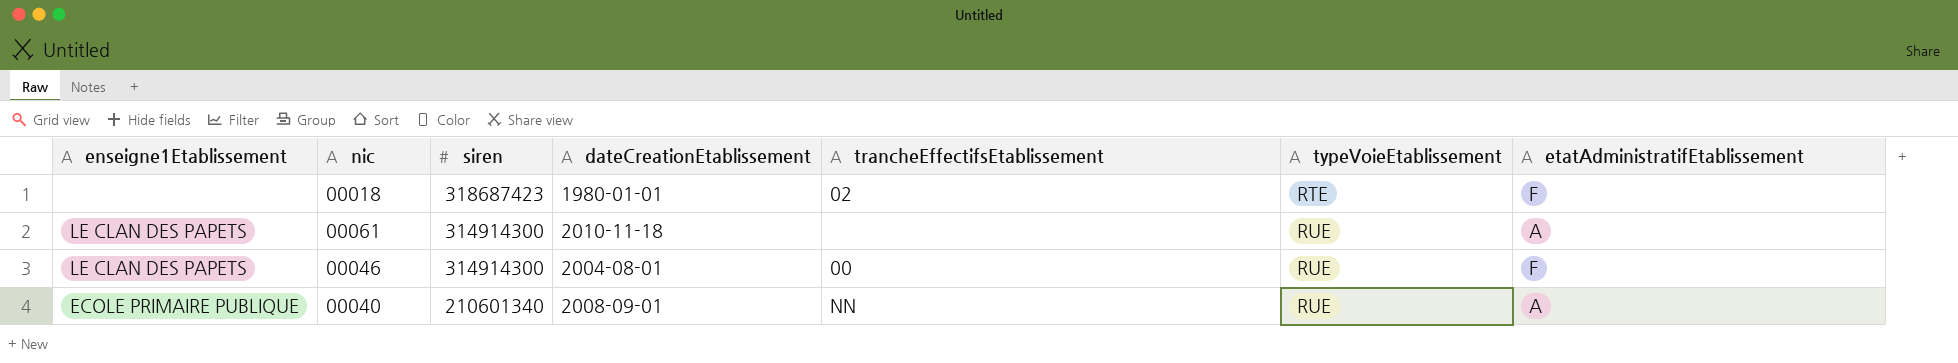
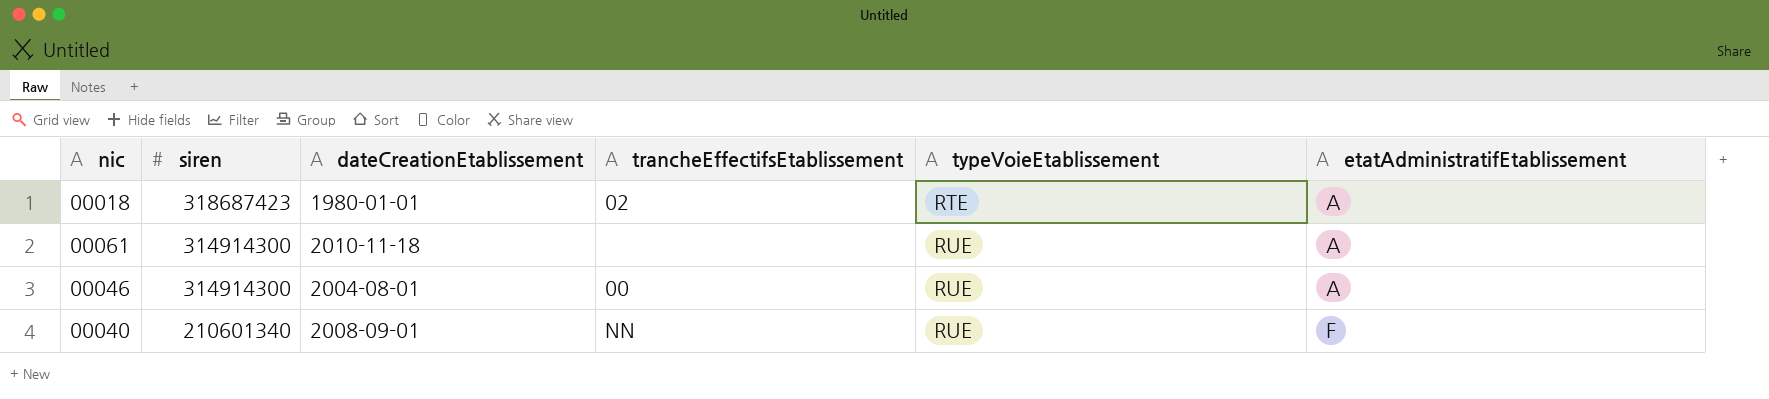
column enseigne1Etablissement | position: 1 -> none
00018 | etatAdministratifEtablissement: F -> A
00046 | etatAdministratifEtablissement: F -> A
00040 | etatAdministratifEtablissement: A -> F

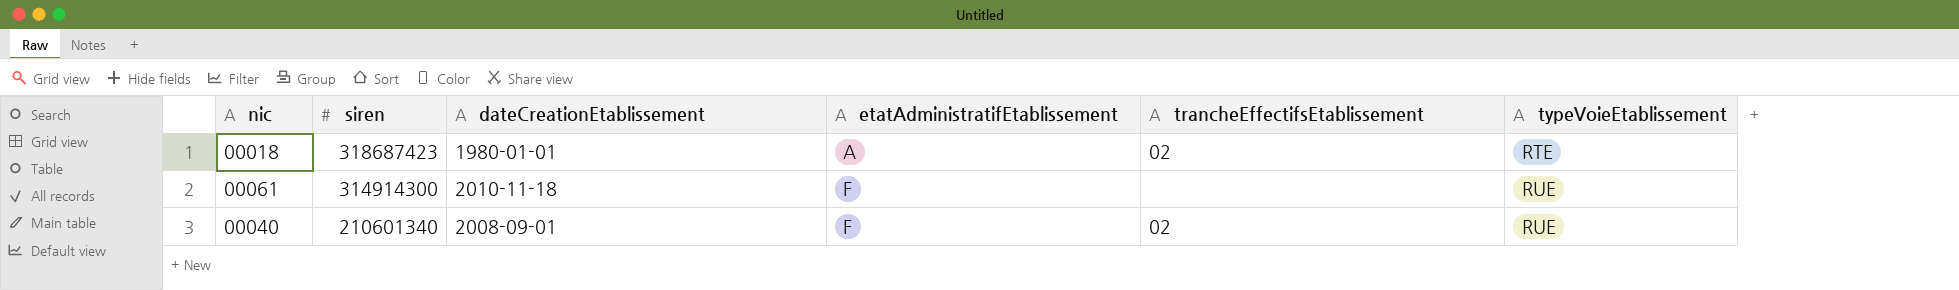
column etatAdministratifEtablissement | position: 6 -> 4
row 00046: 314914300 | 2004-08-01 | 00 | RUE | A -> none
00061 | etatAdministratifEtablissement: A -> F
00040 | trancheEffectifsEtablissement: NN -> 02

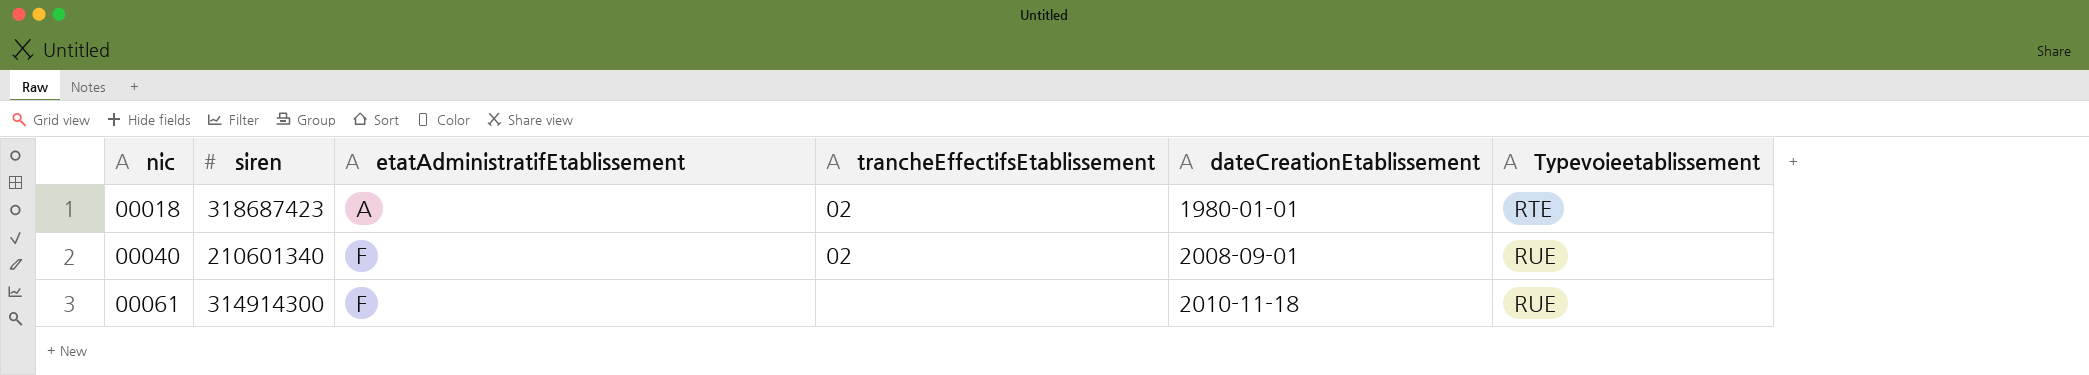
row order: siren descending -> nic ascending
column dateCreationEtablissement | position: 3 -> 5
column name: typeVoieEtablissement -> Typevoieetablissement

